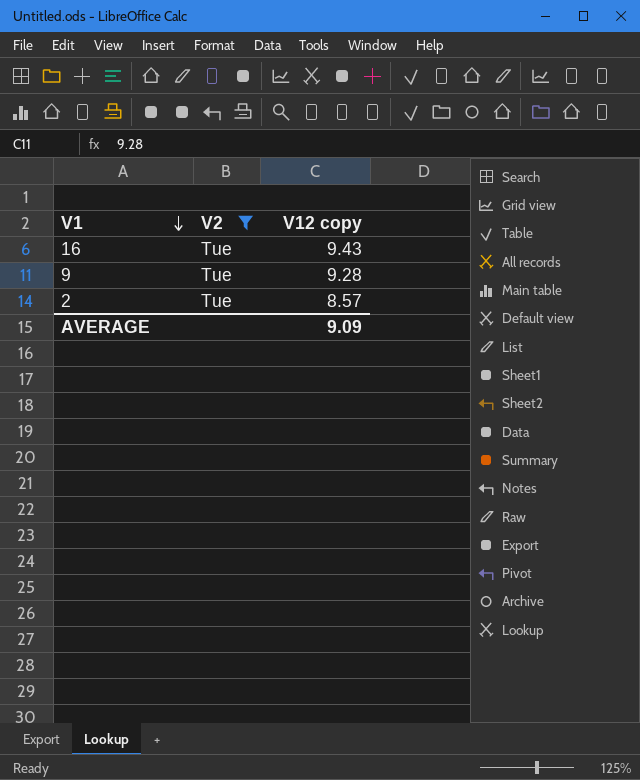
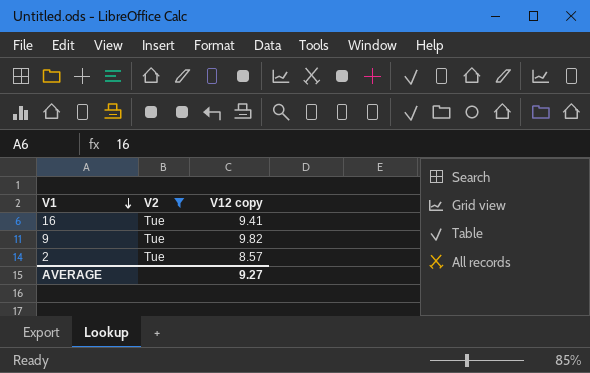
16 | V12 copy: 9.43 -> 9.41
9 | V12 copy: 9.28 -> 9.82
AVERAGE | V12 copy: 9.09 -> 9.27

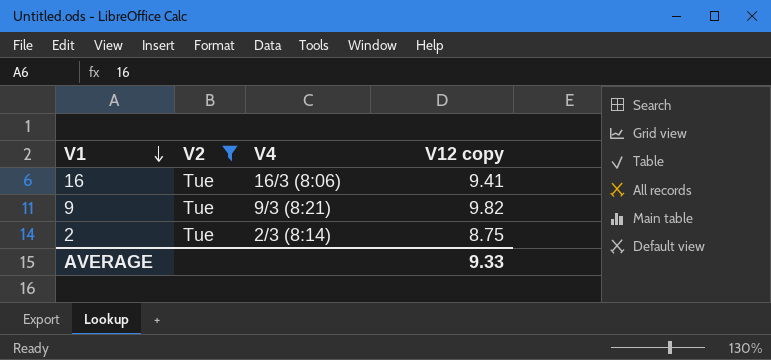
column V4 | position: none -> 3
2 | V12 copy: 8.57 -> 8.75
AVERAGE | V12 copy: 9.27 -> 9.33

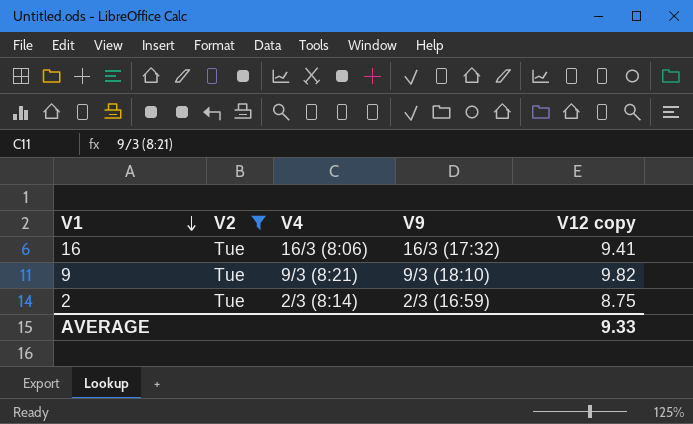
column V9 | position: none -> 4

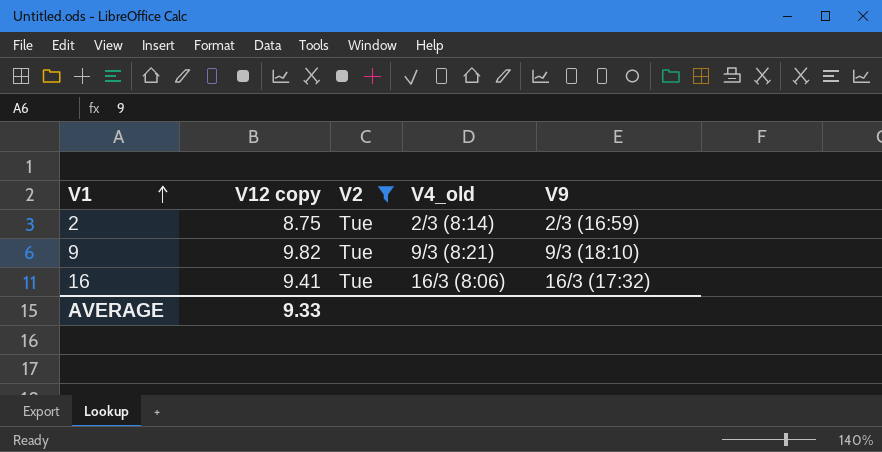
row order: V1 descending -> V1 ascending
column V12 copy | position: 5 -> 2
column name: V4 -> V4_old

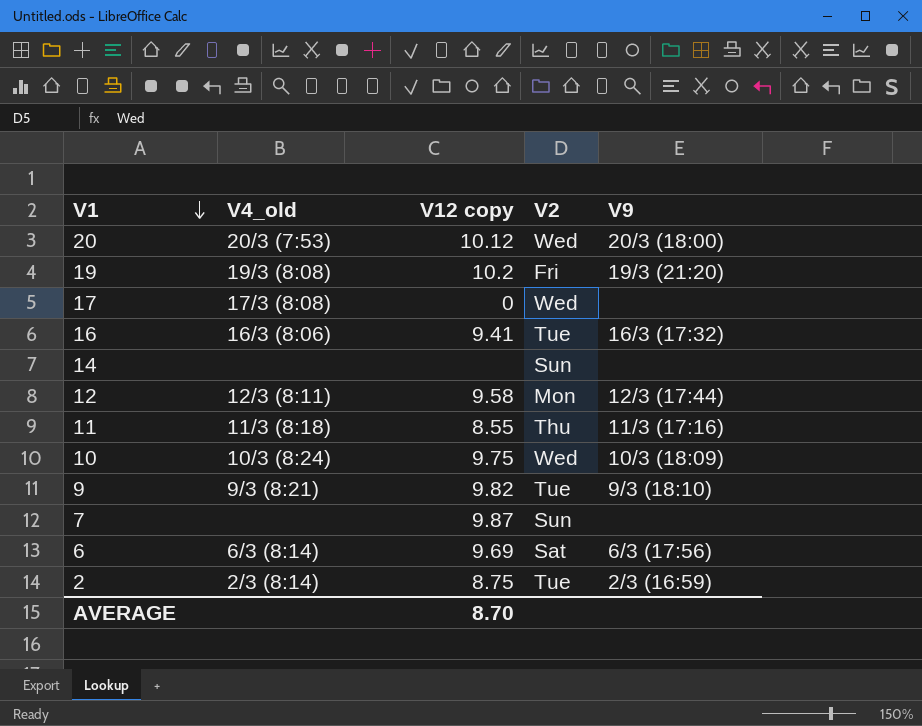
filter: V2 = Tue -> none
row order: V1 ascending -> V1 descending
column V4_old | position: 4 -> 2
AVERAGE | V12 copy: 9.33 -> 8.70

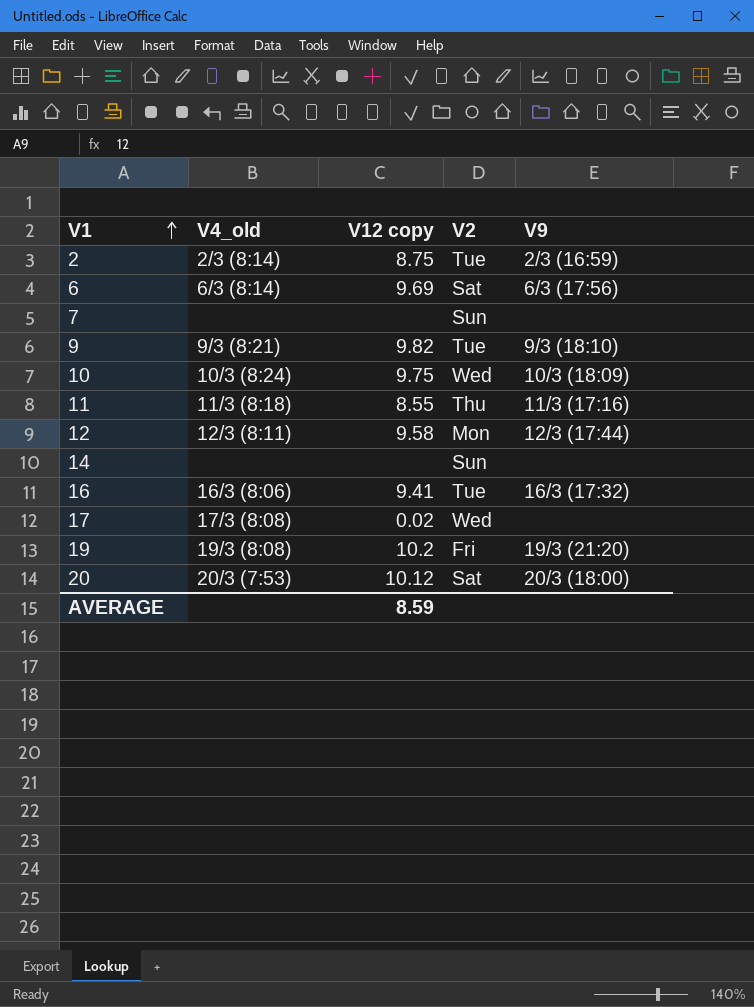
row order: V1 descending -> V1 ascending
7 | V12 copy: 9.87 -> none
17 | V12 copy: 0 -> 0.02
20 | V2: Wed -> Sat
AVERAGE | V12 copy: 8.70 -> 8.59

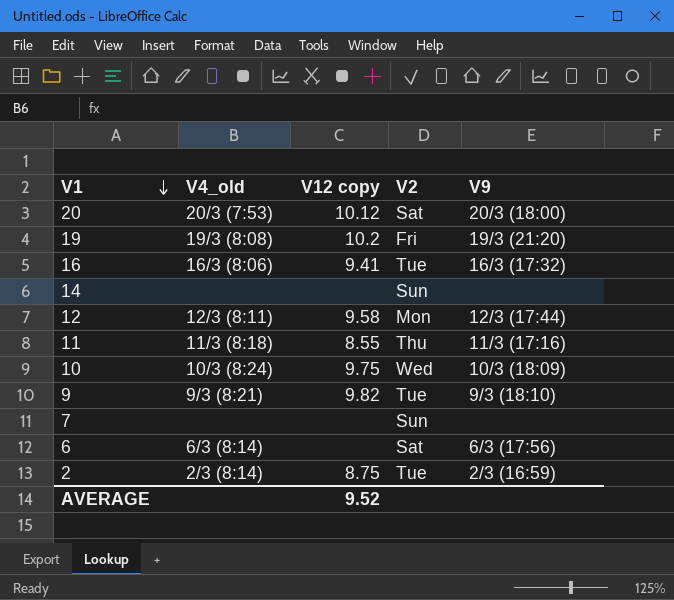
row order: V1 ascending -> V1 descending
row 17: 17/3 (8:08) | 0.02 | Wed | none -> none
6 | V12 copy: 9.69 -> none
AVERAGE | V12 copy: 8.59 -> 9.52

